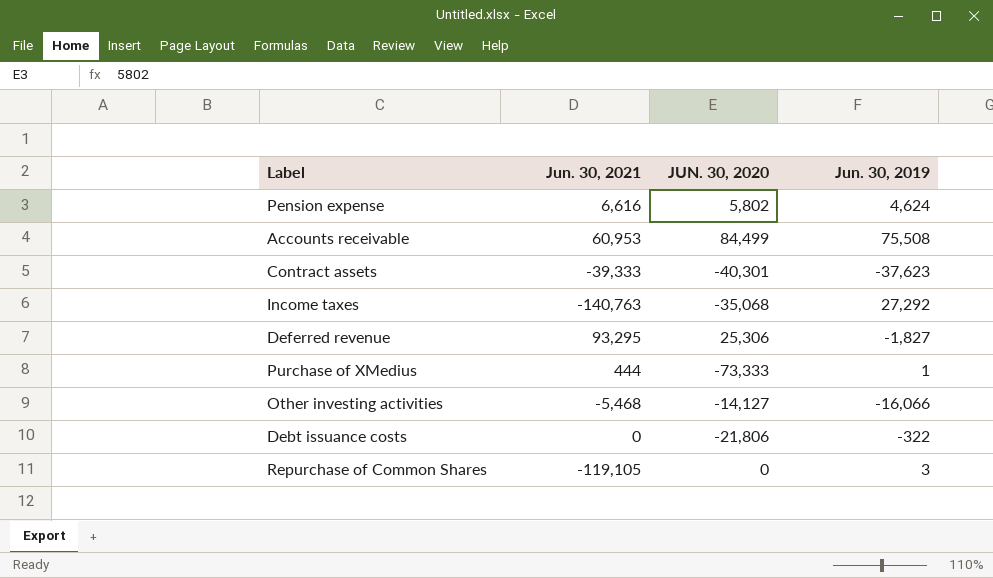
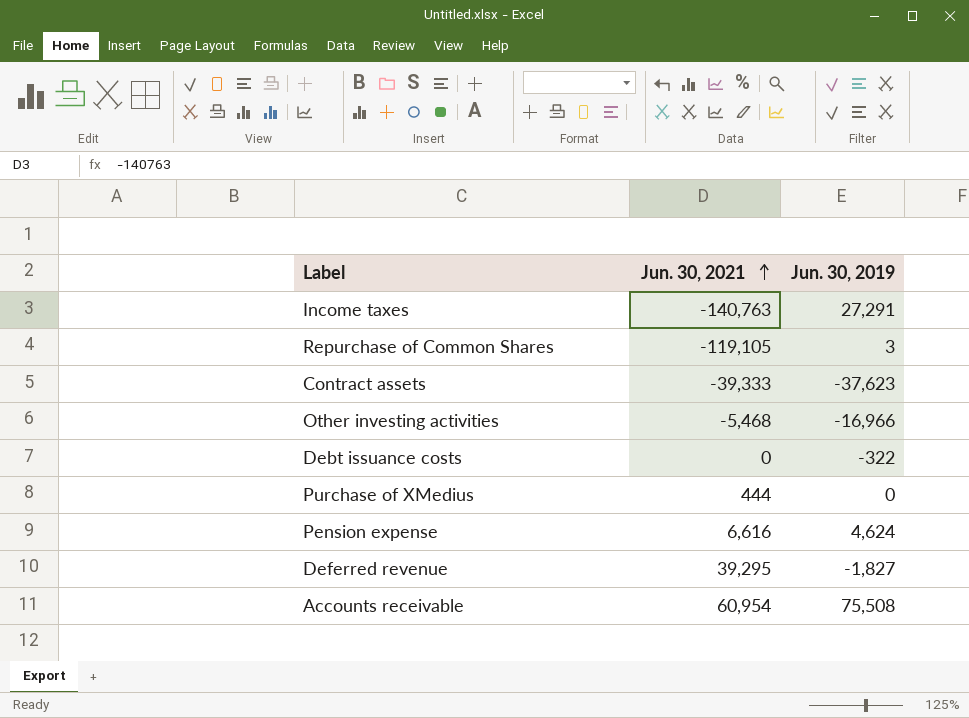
row order: none -> Jun. 30, 2021 ascending
column JUN. 30, 2020 | position: 3 -> none
Income taxes | Jun. 30, 2019: 27,292 -> 27,291
Other investing activities | Jun. 30, 2019: -16,066 -> -16,966
Purchase of XMedius | Jun. 30, 2019: 1 -> 0
Deferred revenue | Jun. 30, 2021: 93,295 -> 39,295
Accounts receivable | Jun. 30, 2021: 60,953 -> 60,954

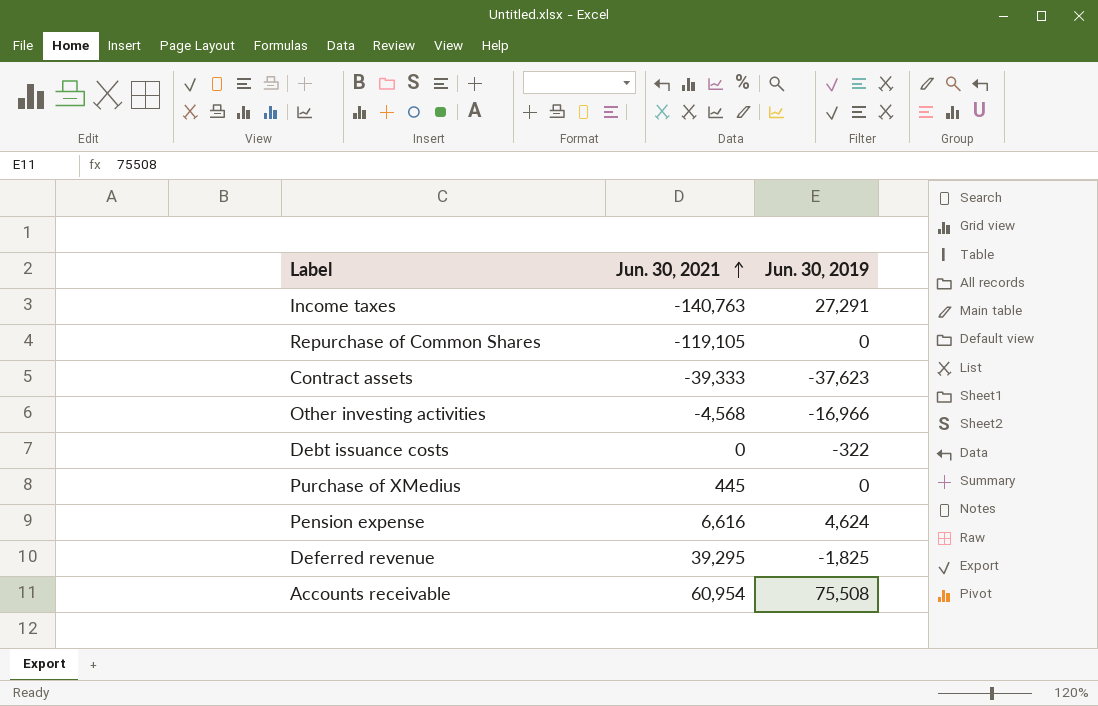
Repurchase of Common Shares | Jun. 30, 2019: 3 -> 0
Other investing activities | Jun. 30, 2021: -5,468 -> -4,568
Purchase of XMedius | Jun. 30, 2021: 444 -> 445
Deferred revenue | Jun. 30, 2019: -1,827 -> -1,825

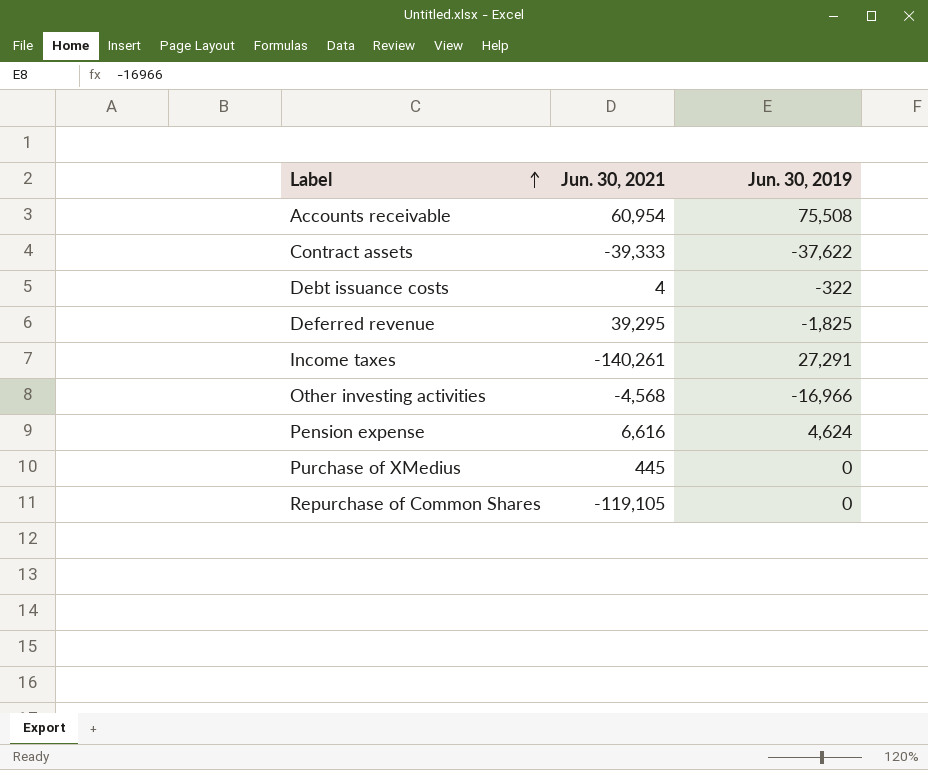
row order: Jun. 30, 2021 ascending -> Label ascending
Contract assets | Jun. 30, 2019: -37,623 -> -37,622
Debt issuance costs | Jun. 30, 2021: 0 -> 4
Income taxes | Jun. 30, 2021: -140,763 -> -140,261

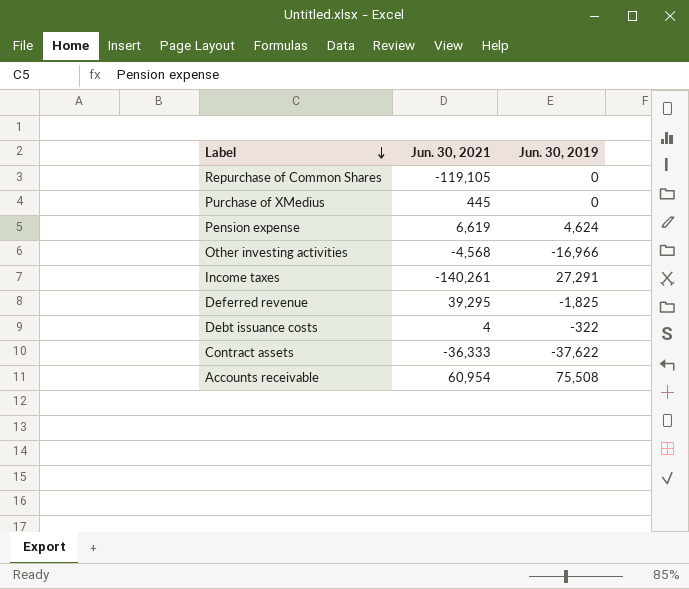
row order: Label ascending -> Label descending
Pension expense | Jun. 30, 2021: 6,616 -> 6,619
Contract assets | Jun. 30, 2021: -39,333 -> -36,333

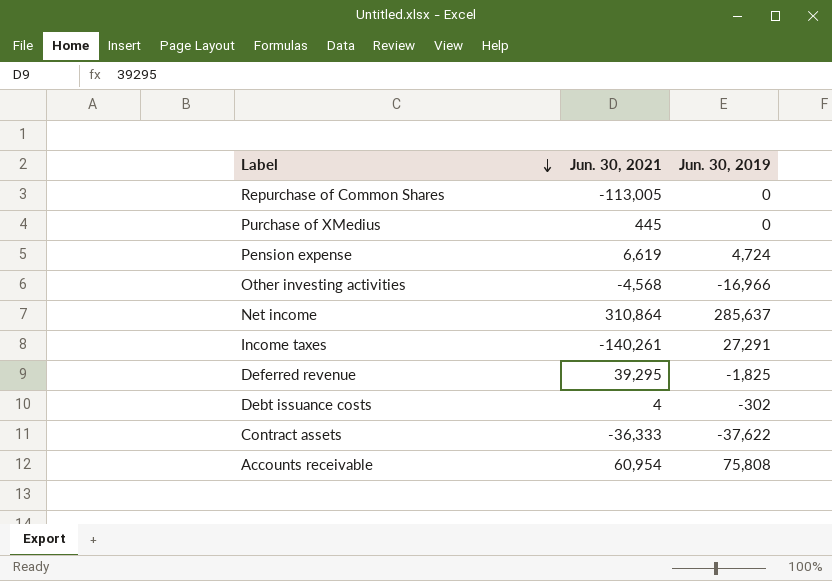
Repurchase of Common Shares | Jun. 30, 2021: -119,105 -> -113,005
Pension expense | Jun. 30, 2019: 4,624 -> 4,724
row Net income: none -> 310,864 | 285,637
Debt issuance costs | Jun. 30, 2019: -322 -> -302
Accounts receivable | Jun. 30, 2019: 75,508 -> 75,808

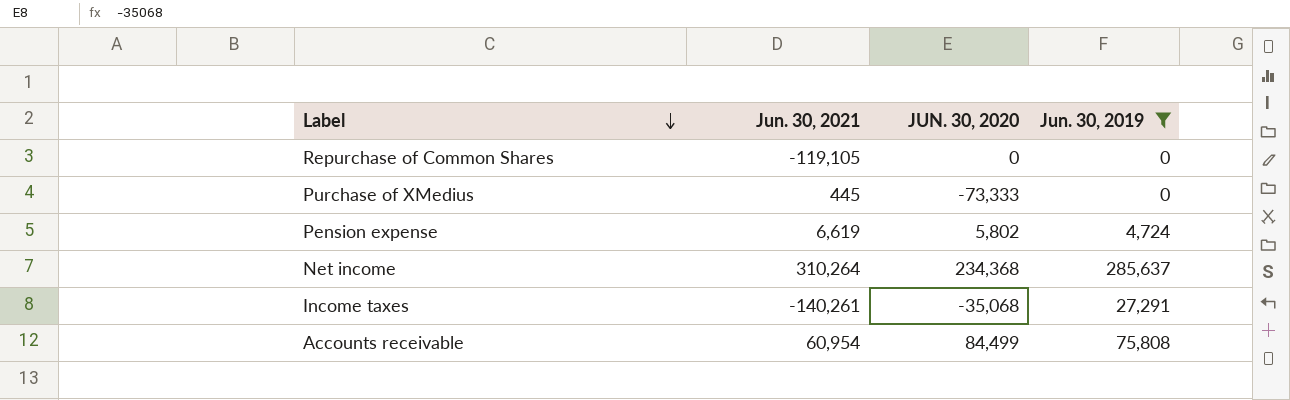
filter: none -> Jun. 30, 2019 >= 0
column JUN. 30, 2020 | position: none -> 3
Repurchase of Common Shares | Jun. 30, 2021: -113,005 -> -119,105
Net income | Jun. 30, 2021: 310,864 -> 310,264

